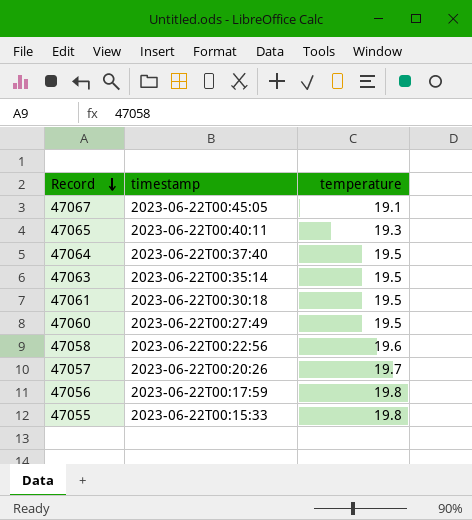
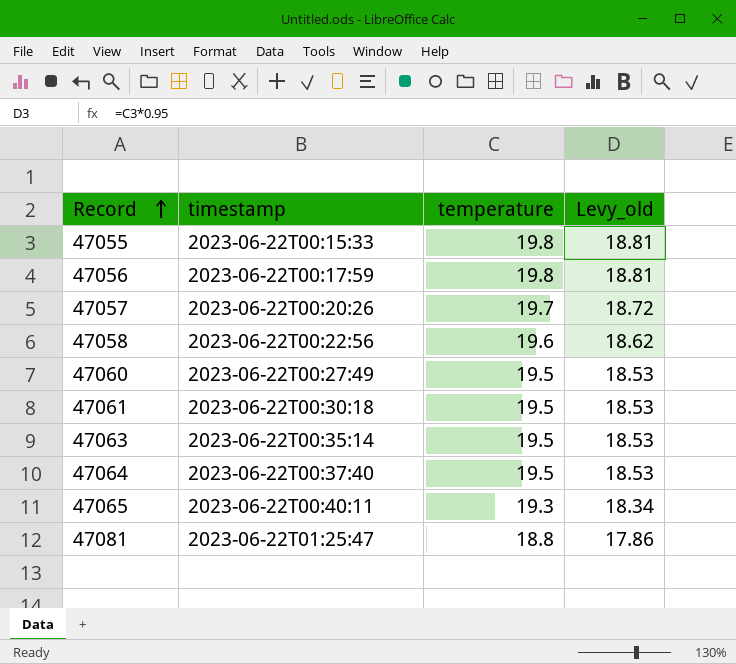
row order: Record descending -> Record ascending
column Levy_old | formula: none -> [temperature] * 0.95
row 47067: 2023-06-22T00:45:05 | 19.1 -> none
row 47081: none -> 2023-06-22T01:25:47 | 18.8 | 17.86

